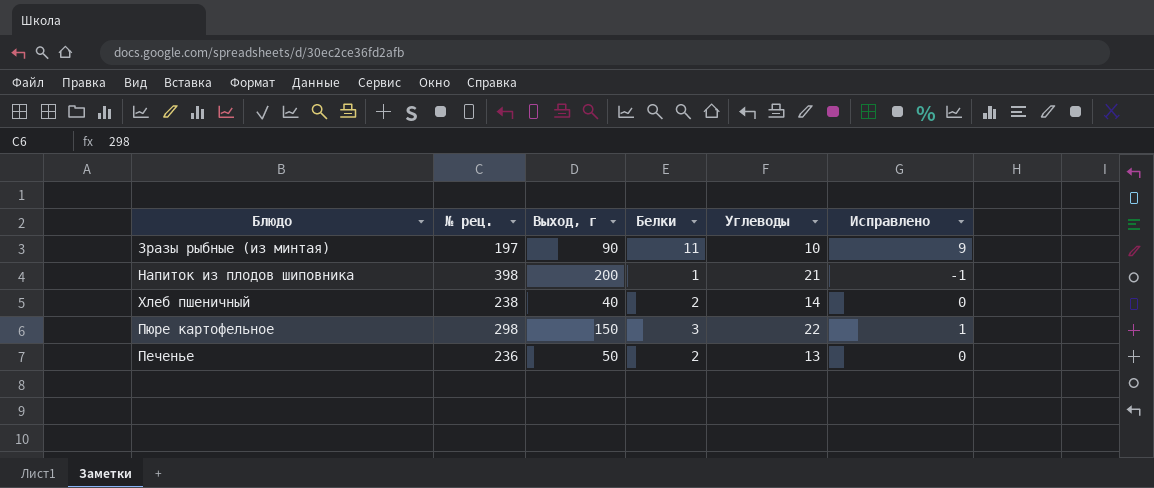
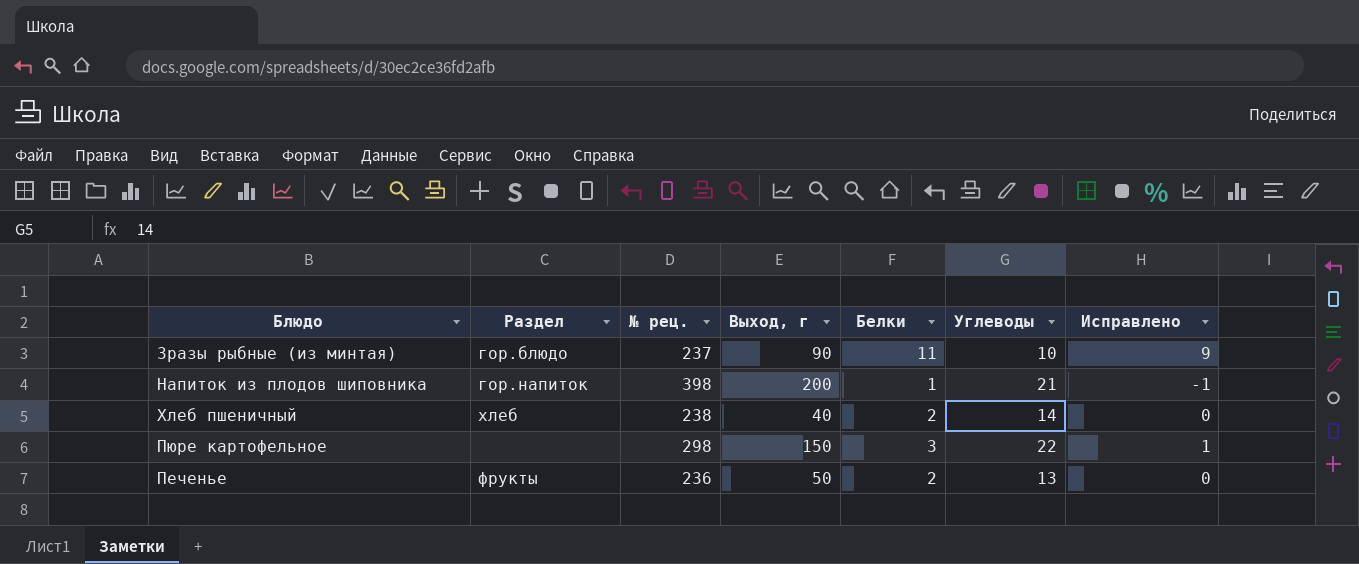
column Раздел | position: none -> 2
Зразы рыбные (из минтая) | № рец.: 197 -> 237

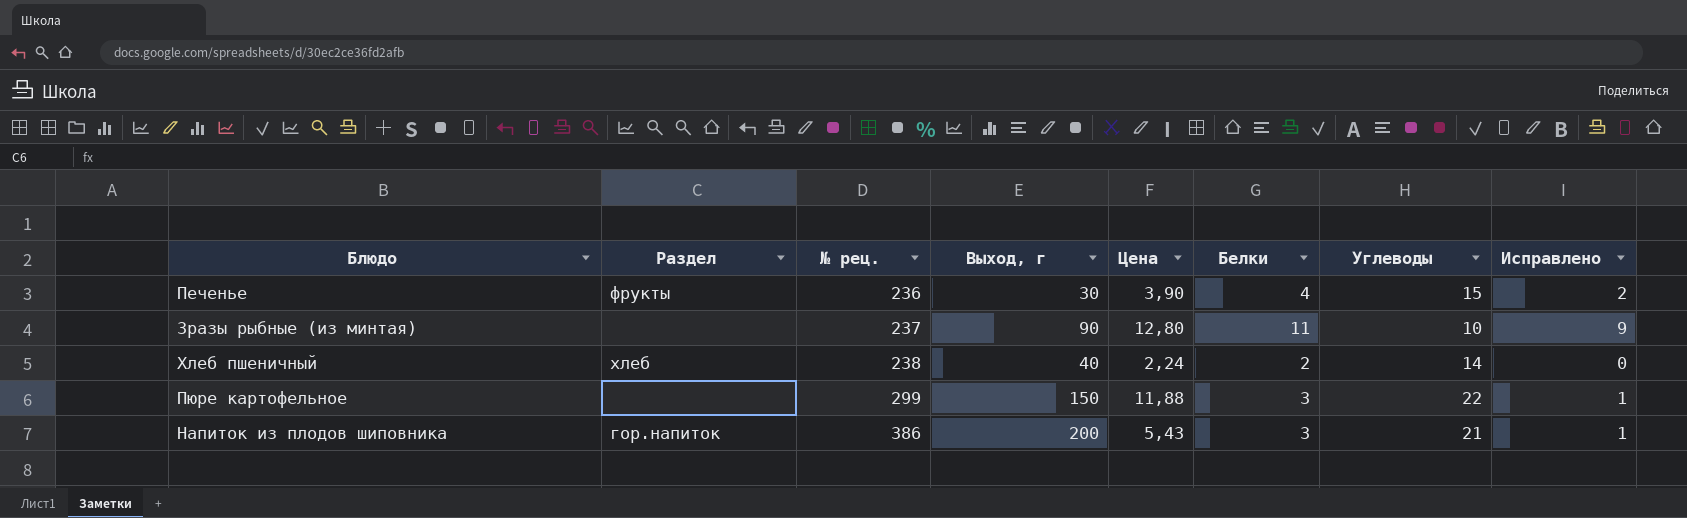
row order: none -> № рец. ascending
column Цена | position: none -> 5
Печенье | Выход, г: 50 -> 30
Печенье | Белки: 2 -> 4
Печенье | Углеводы: 13 -> 15
Печенье | Исправлено: 0 -> 2
Зразы рыбные (из минтая) | Раздел: гор.блюдо -> none
Пюре картофельное | № рец.: 298 -> 299
Напиток из плодов шиповника | № рец.: 398 -> 386
Напиток из плодов шиповника | Белки: 1 -> 3
Напиток из плодов шиповника | Исправлено: -1 -> 1

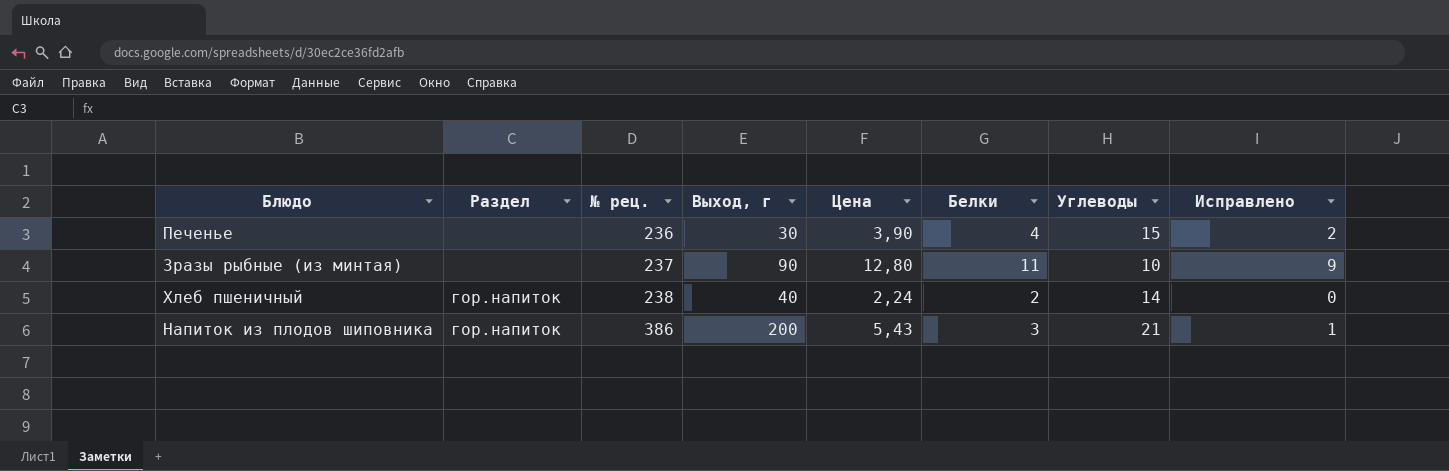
row Пюре картофельное: none | 299 | 150 | 11,88 | 3 | 22 | 1 -> none
Печенье | Раздел: фрукты -> none
Хлеб пшеничный | Раздел: хлеб -> гор.напиток

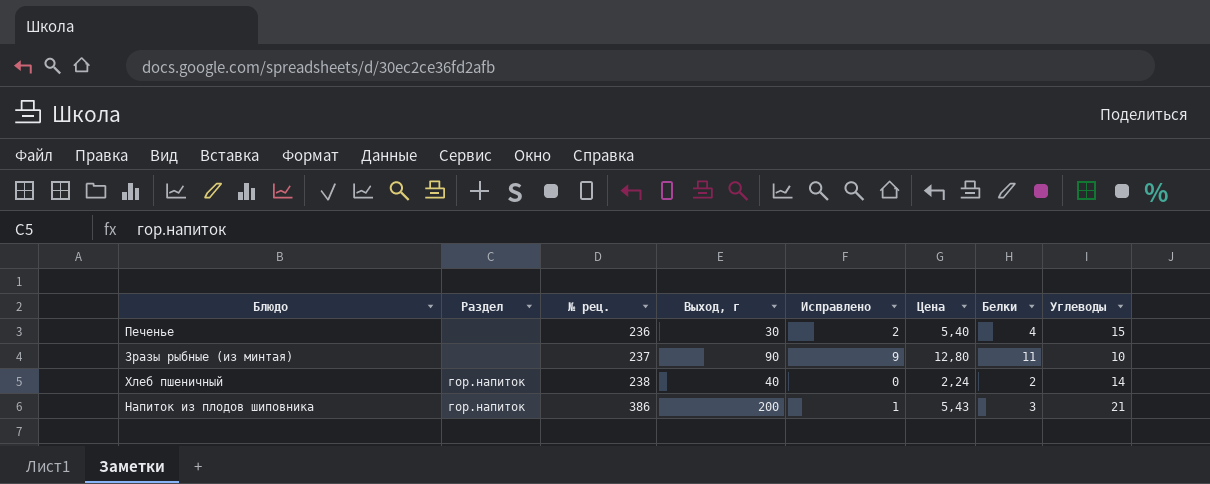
column Исправлено | position: 8 -> 5
Печенье | Цена: 3,90 -> 5,40

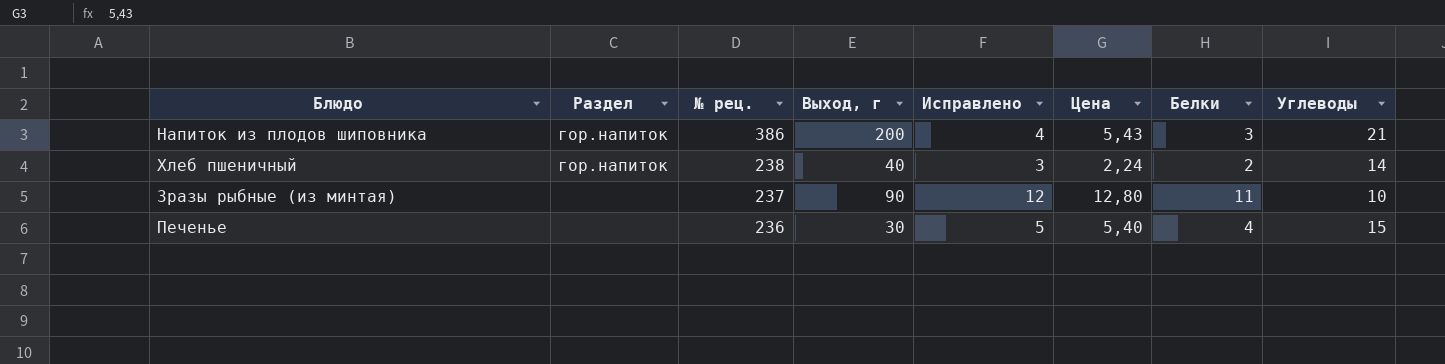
row order: № рец. ascending -> № рец. descending
column Исправлено | formula: [Белки] - 2 -> [Белки] + 1

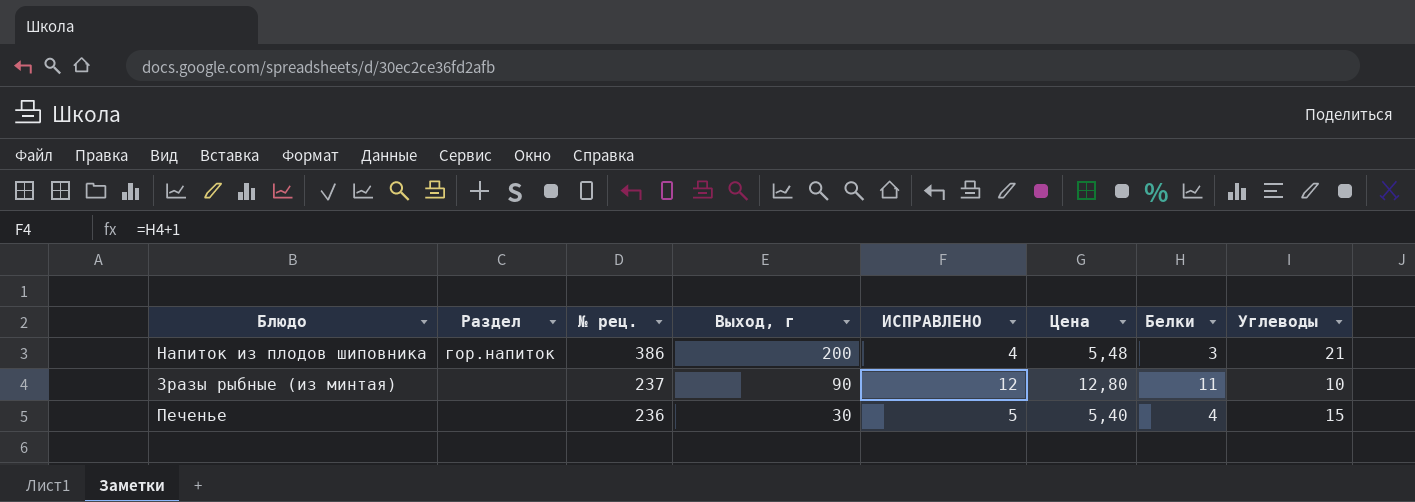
column name: Исправлено -> ИСПРАВЛЕНО
row Хлеб пшеничный: гор.напиток | 238 | 40 | 3 | 2,24 | 2 | 14 -> none
Напиток из плодов шиповника | Цена: 5,43 -> 5,48

